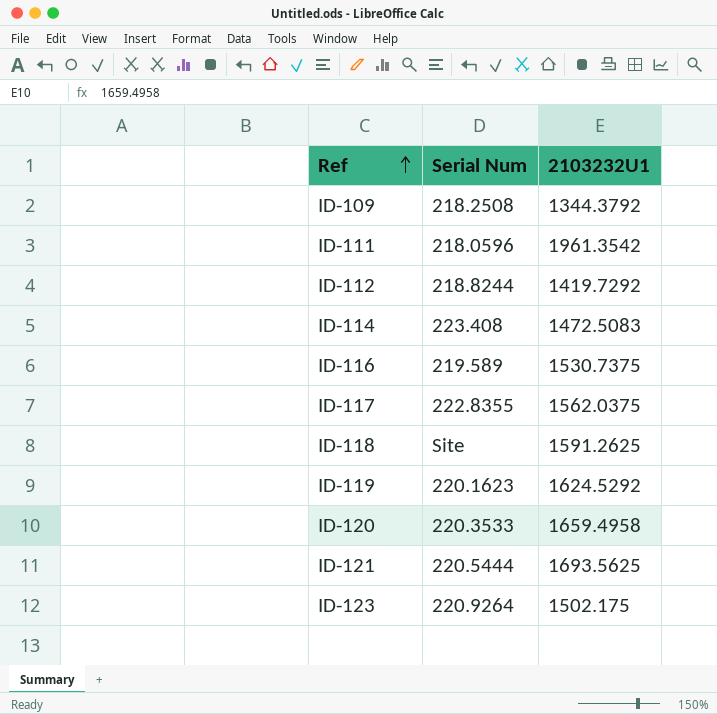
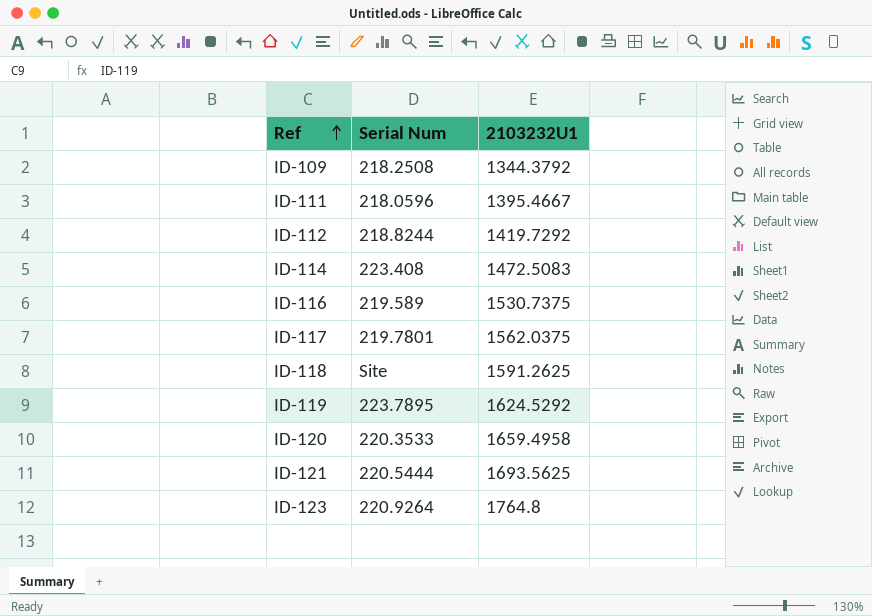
ID-111 | 2103232U1: 1961.3542 -> 1395.4667
ID-117 | Serial Num: 222.8355 -> 219.7801
ID-119 | Serial Num: 220.1623 -> 223.7895
ID-123 | 2103232U1: 1502.175 -> 1764.8

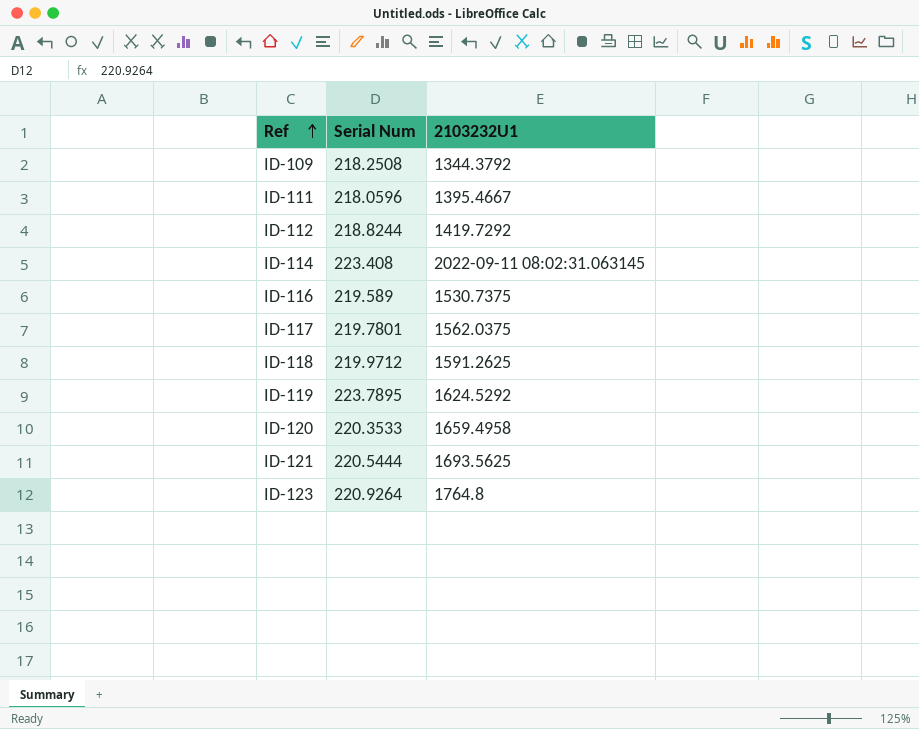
ID-114 | 2103232U1: 1472.5083 -> 2022-09-11 08:02:31.063145
ID-118 | Serial Num: Site -> 219.9712

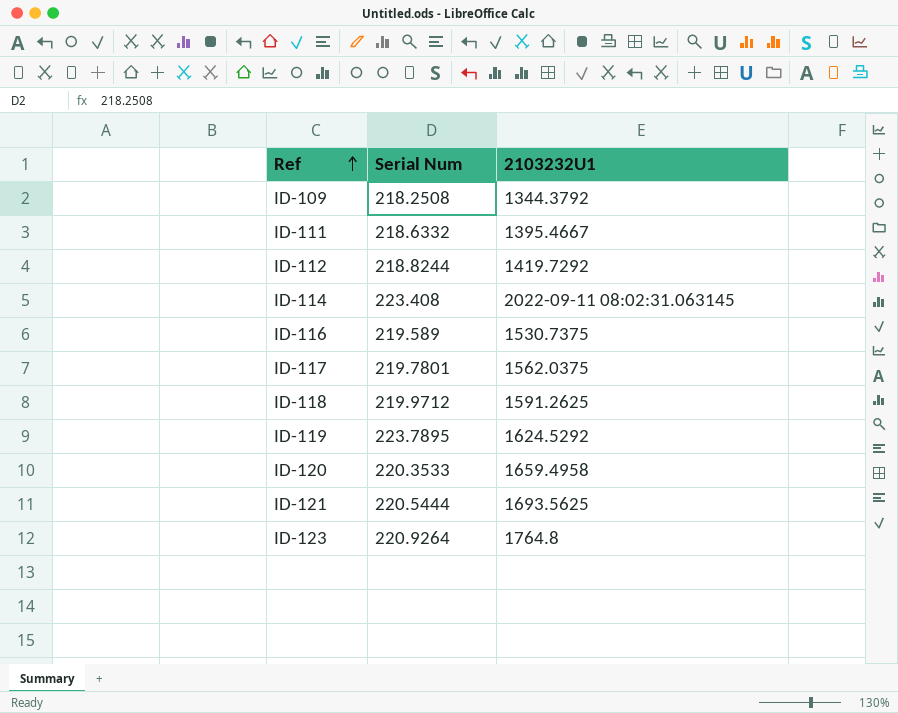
ID-111 | Serial Num: 218.0596 -> 218.6332

